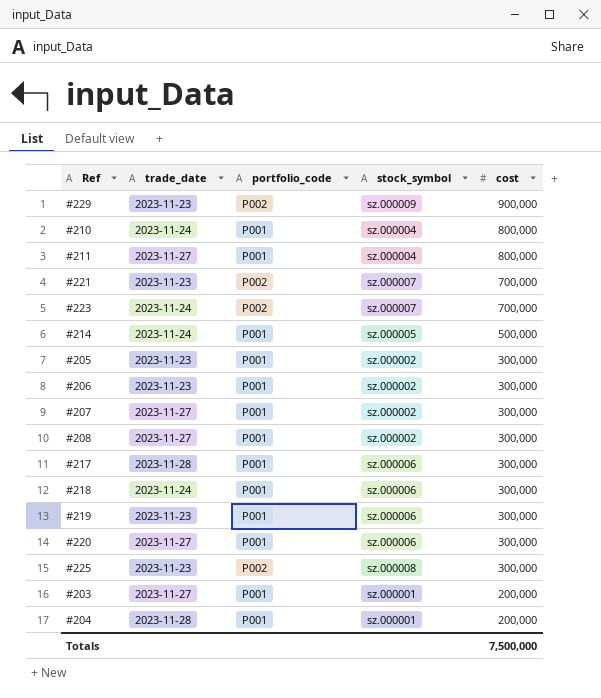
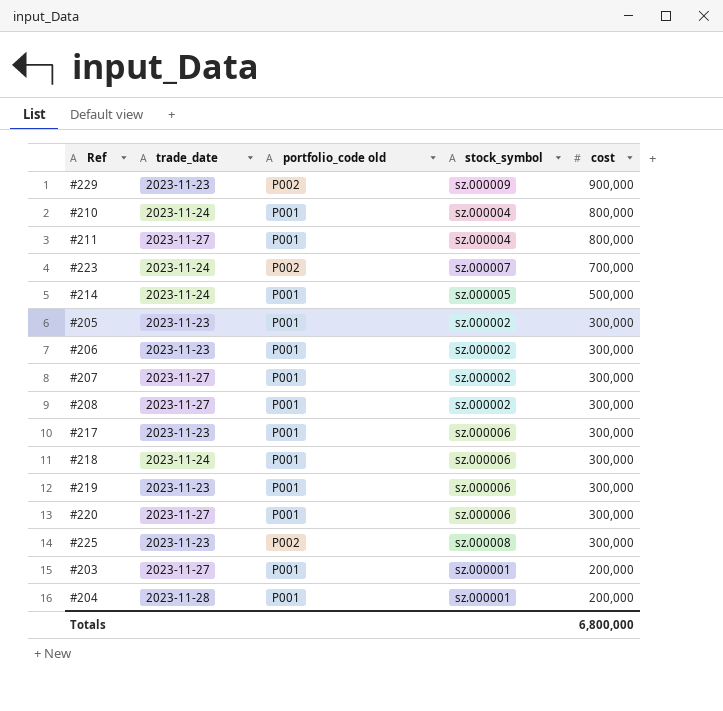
column name: portfolio_code -> portfolio_code old
row #221: 2023-11-23 | P002 | sz.000007 | 700,000 -> none
#217 | trade_date: 2023-11-28 -> 2023-11-23
Totals | cost: 7,500,000 -> 6,800,000

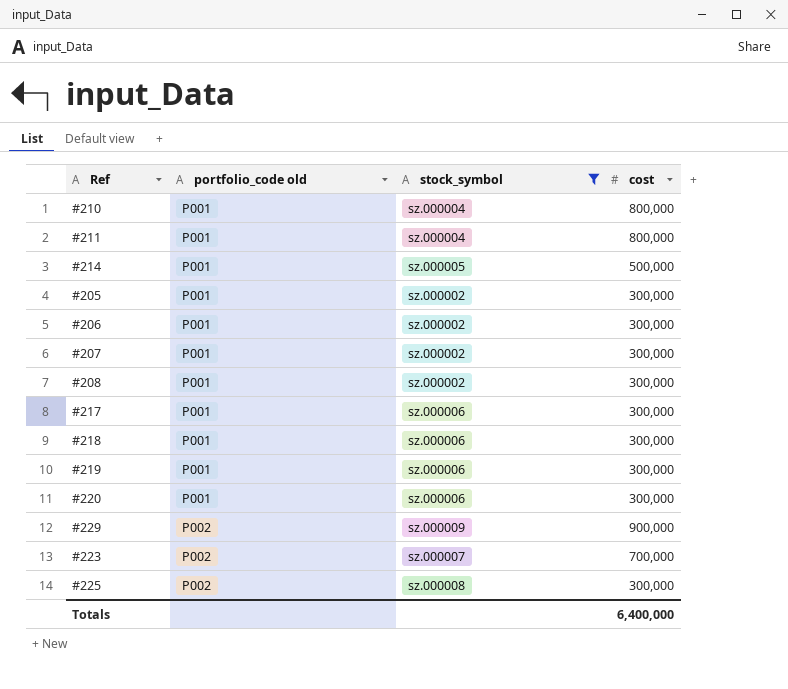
filter: none -> stock_symbol != sz.000001
row order: cost descending -> portfolio_code old ascending
column trade_date | position: 2 -> none
Totals | cost: 6,800,000 -> 6,400,000

